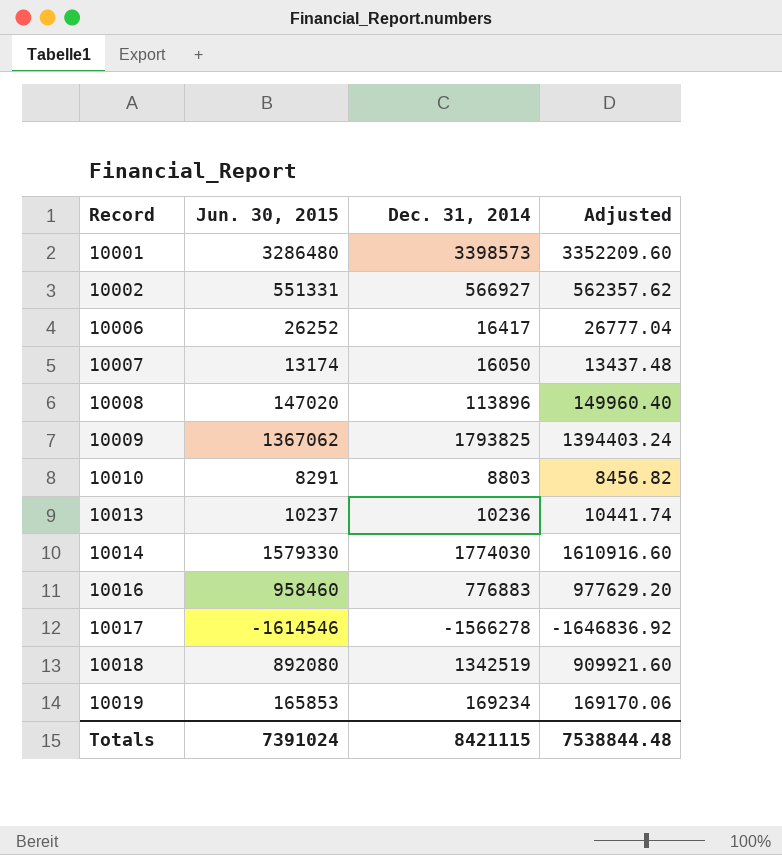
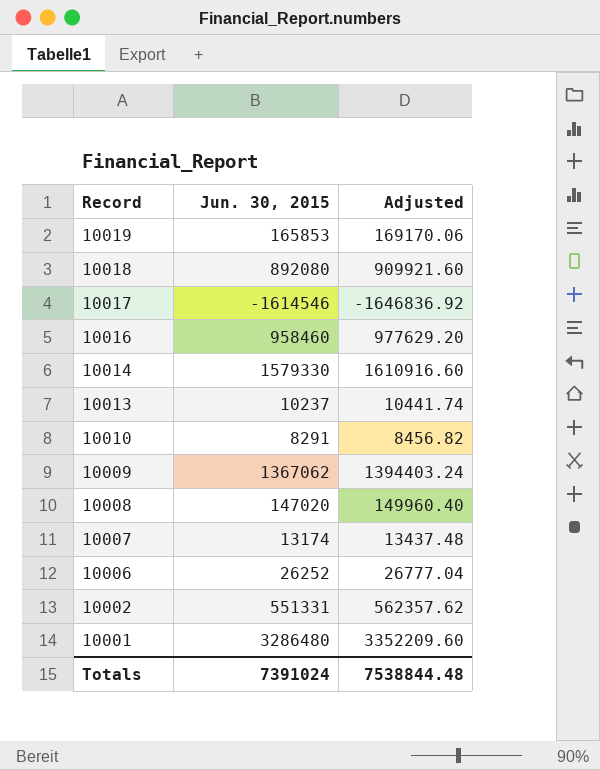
row order: Record ascending -> Record descending
column Dec. 31, 2014 | position: 3 -> none

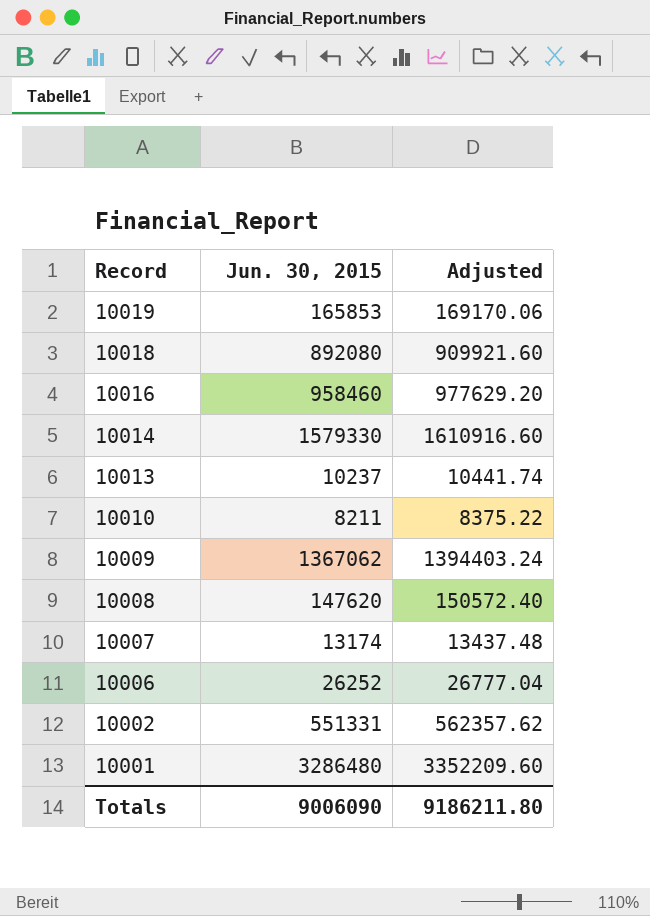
row 10017: -1614546 | -1646836.92 -> none
10010 | Jun. 30, 2015: 8291 -> 8211
10010 | Adjusted: 8456.82 -> 8375.22
10008 | Jun. 30, 2015: 147020 -> 147620
10008 | Adjusted: 149960.40 -> 150572.40
Totals | Jun. 30, 2015: 7391024 -> 9006090
Totals | Adjusted: 7538844.48 -> 9186211.80

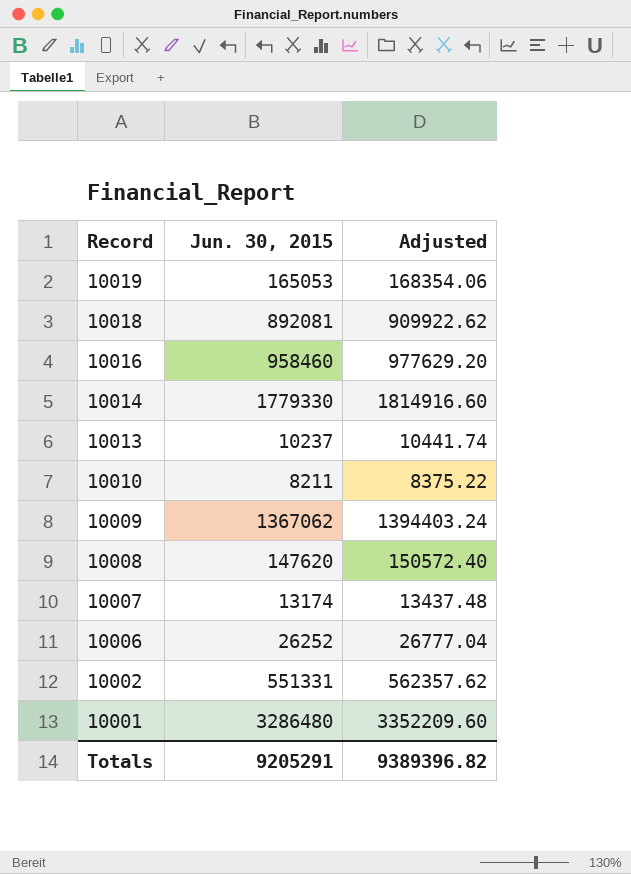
10019 | Jun. 30, 2015: 165853 -> 165053
10019 | Adjusted: 169170.06 -> 168354.06
10018 | Jun. 30, 2015: 892080 -> 892081
10018 | Adjusted: 909921.60 -> 909922.62
10014 | Jun. 30, 2015: 1579330 -> 1779330
10014 | Adjusted: 1610916.60 -> 1814916.60
Totals | Jun. 30, 2015: 9006090 -> 9205291
Totals | Adjusted: 9186211.80 -> 9389396.82

